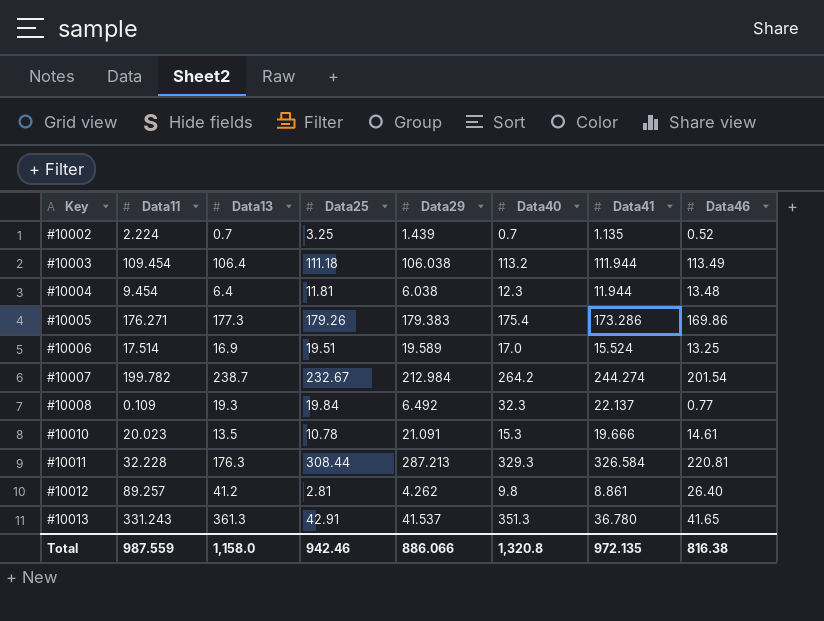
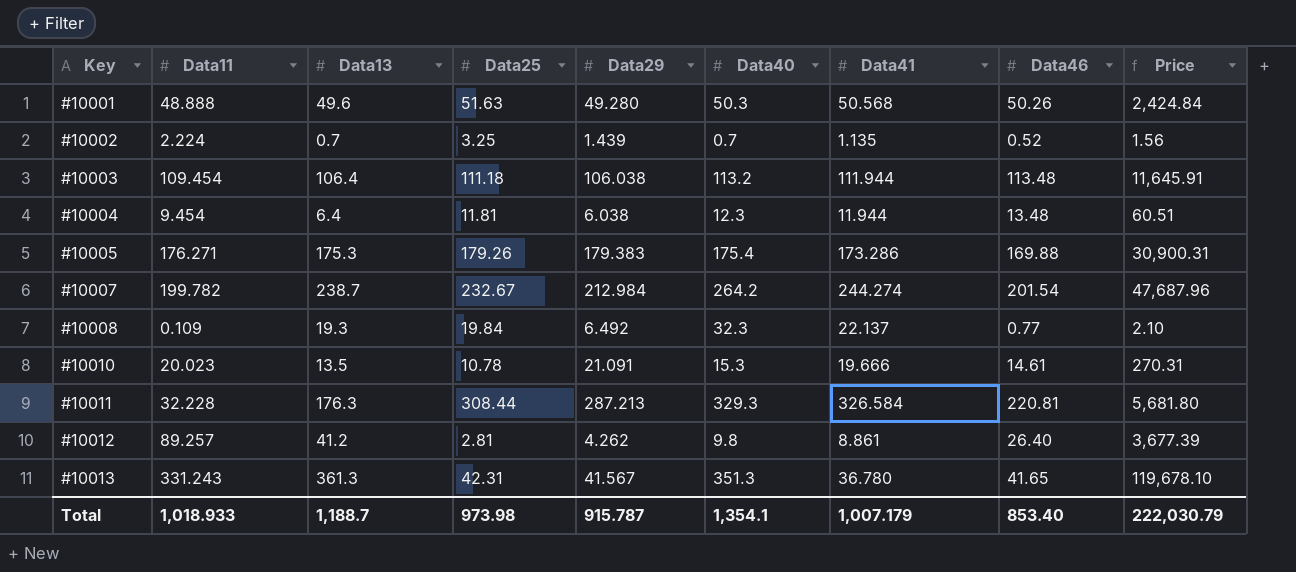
column Price | formula: none -> [Data11] * [Data13]
row #10006: 17.514 | 16.9 | 19.51 | 19.589 | 17.0 | 15.524 | 13.25 -> none
row #10001: none -> 48.888 | 49.6 | 51.63 | 49.280 | 50.3 | 50.568 | 50.26 | 2,424.84
#10003 | Data46: 113.49 -> 113.48
#10005 | Data13: 177.3 -> 175.3
#10005 | Data46: 169.86 -> 169.88
#10013 | Data25: 42.91 -> 42.31
#10013 | Data29: 41.537 -> 41.567
Total | Data11: 987.559 -> 1,018.933
Total | Data13: 1,158.0 -> 1,188.7
Total | Data25: 942.46 -> 973.98
Total | Data29: 886.066 -> 915.787
Total | Data40: 1,320.8 -> 1,354.1
Total | Data41: 972.135 -> 1,007.179
Total | Data46: 816.38 -> 853.40

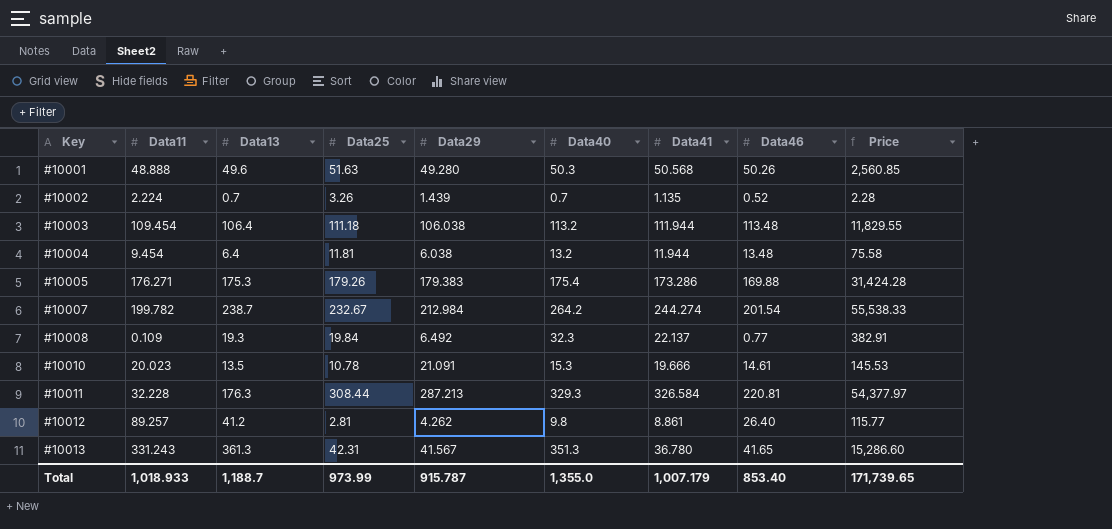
column Price | formula: [Data11] * [Data13] -> [Data13] * [Data25]
#10002 | Data25: 3.25 -> 3.26
#10004 | Data40: 12.3 -> 13.2
Total | Data25: 973.98 -> 973.99
Total | Data40: 1,354.1 -> 1,355.0
Total | Price: 222,030.79 -> 171,739.65

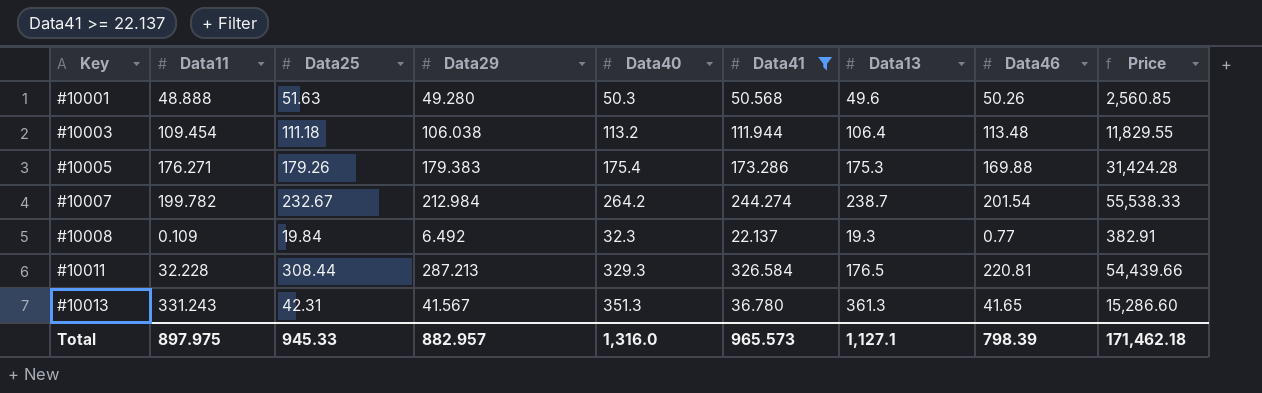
filter: none -> Data41 >= 22.137
column Data13 | position: 3 -> 7
#10011 | Data13: 176.3 -> 176.5
#10011 | Price: 54,377.97 -> 54,439.66
Total | Data11: 1,018.933 -> 897.975
Total | Data25: 973.99 -> 945.33
Total | Data29: 915.787 -> 882.957
Total | Data40: 1,355.0 -> 1,316.0
Total | Data41: 1,007.179 -> 965.573
Total | Data13: 1,188.7 -> 1,127.1
Total | Data46: 853.40 -> 798.39
Total | Price: 171,739.65 -> 171,462.18

